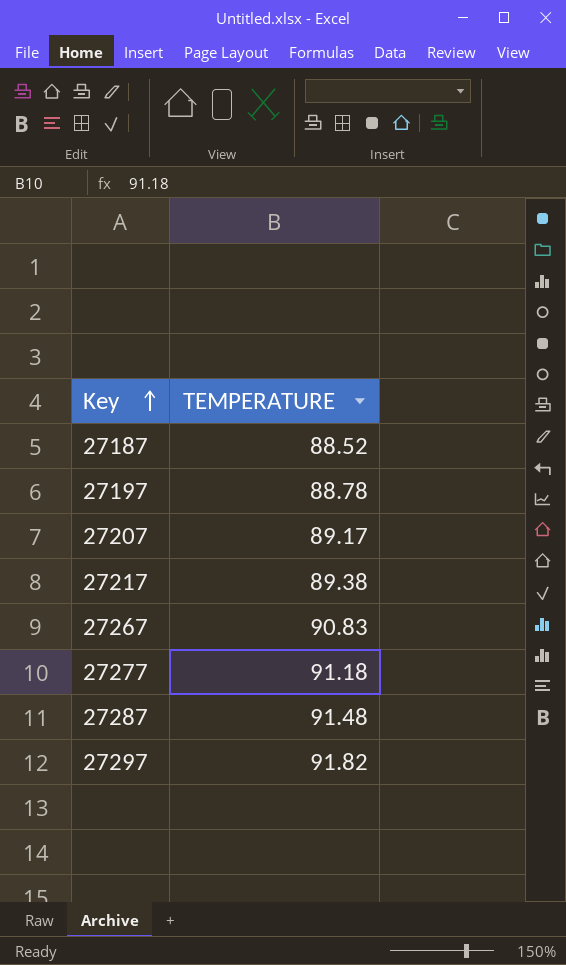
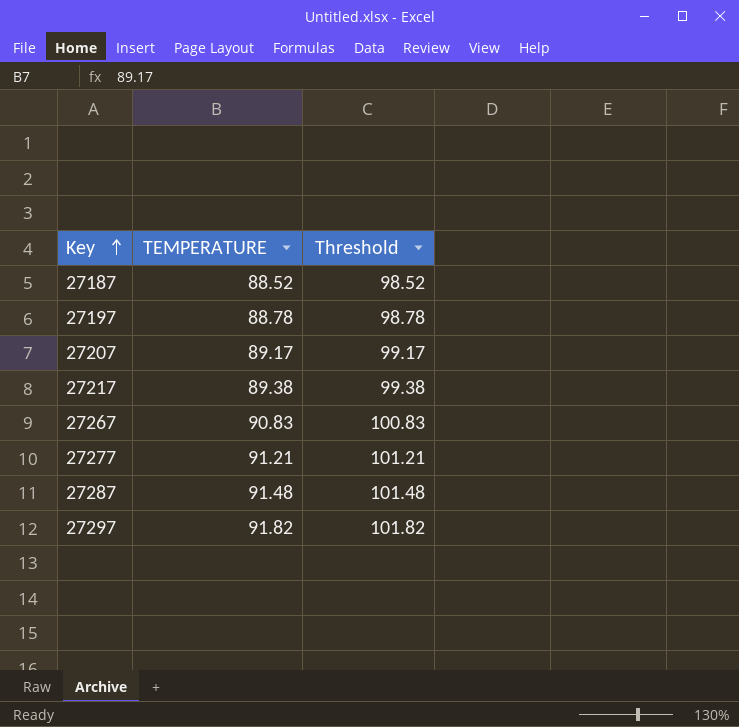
column Threshold | formula: none -> [TEMPERATURE] + 10
27277 | TEMPERATURE: 91.18 -> 91.21

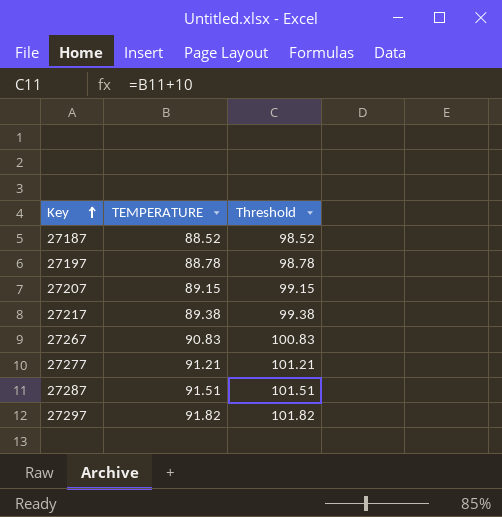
27207 | TEMPERATURE: 89.17 -> 89.15
27207 | Threshold: 99.17 -> 99.15
27287 | TEMPERATURE: 91.48 -> 91.51
27287 | Threshold: 101.48 -> 101.51

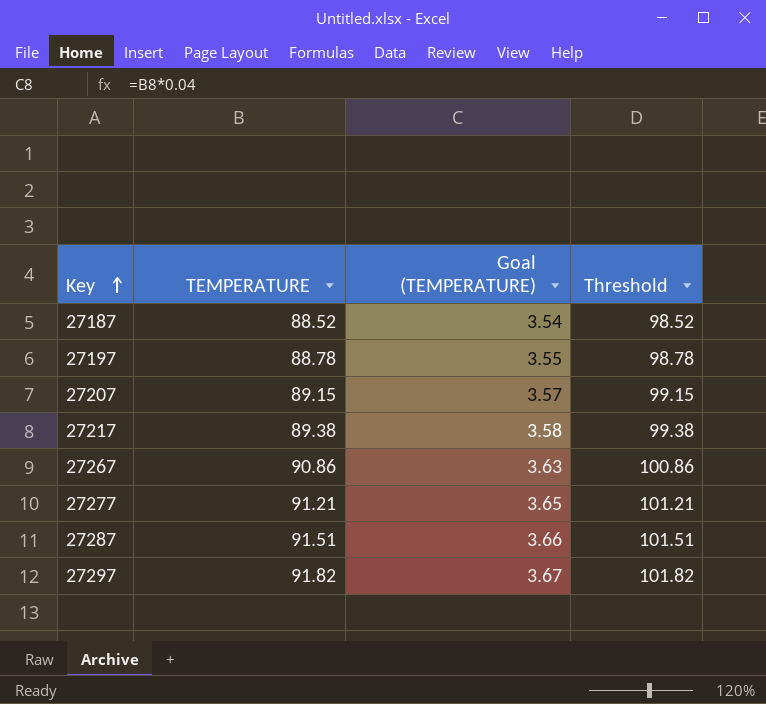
column Goal (TEMPERATURE) | formula: none -> [TEMPERATURE] * 0.04
27267 | TEMPERATURE: 90.83 -> 90.86
27267 | Threshold: 100.83 -> 100.86

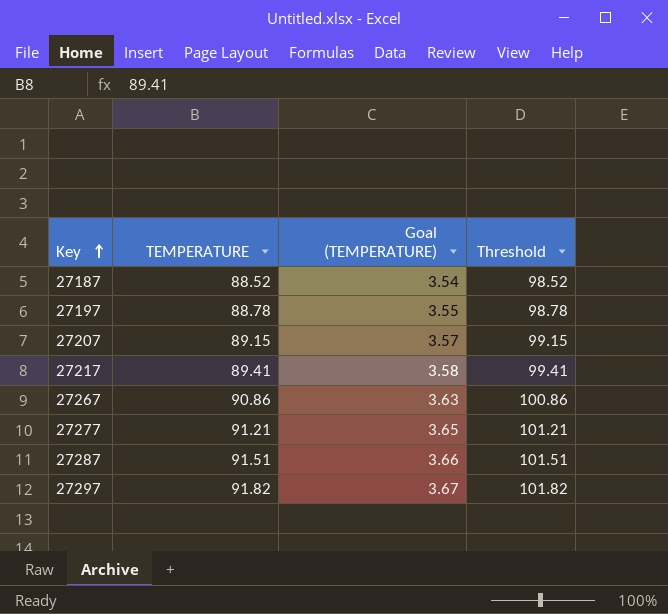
27217 | TEMPERATURE: 89.38 -> 89.41
27217 | Threshold: 99.38 -> 99.41

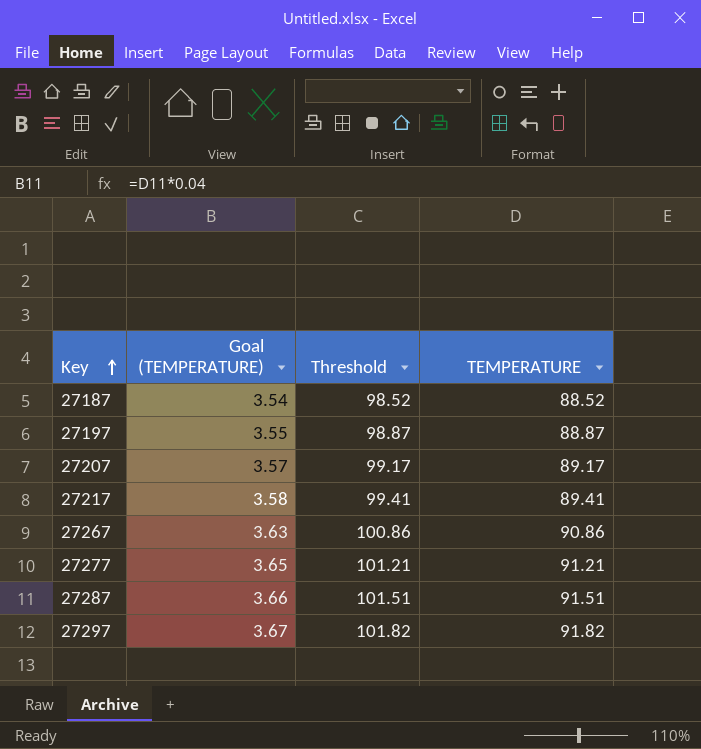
column TEMPERATURE | position: 2 -> 4
27197 | Threshold: 98.78 -> 98.87
27197 | TEMPERATURE: 88.78 -> 88.87
27207 | Threshold: 99.15 -> 99.17
27207 | TEMPERATURE: 89.15 -> 89.17

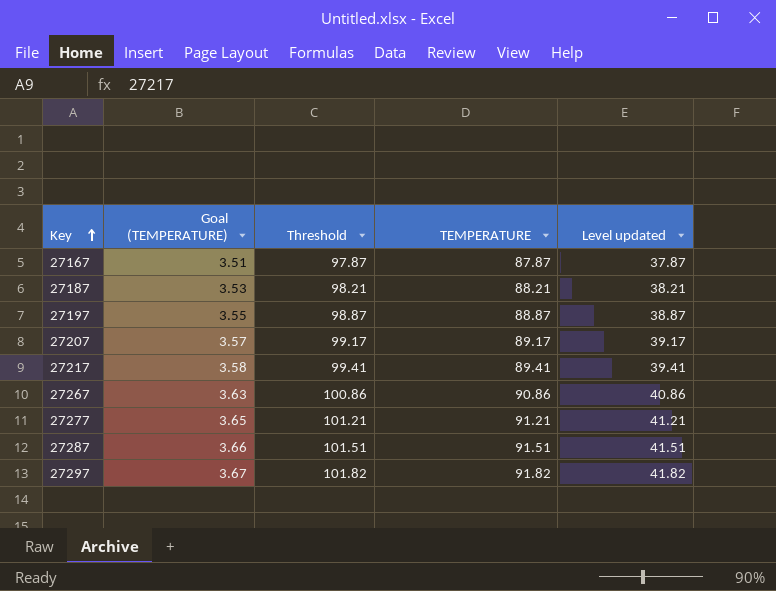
column Level updated | formula: none -> [TEMPERATURE] - 50
row 27167: none -> 3.51 | 97.87 | 87.87 | 37.87
27187 | Goal (TEMPERATURE): 3.54 -> 3.53
27187 | Threshold: 98.52 -> 98.21
27187 | TEMPERATURE: 88.52 -> 88.21

